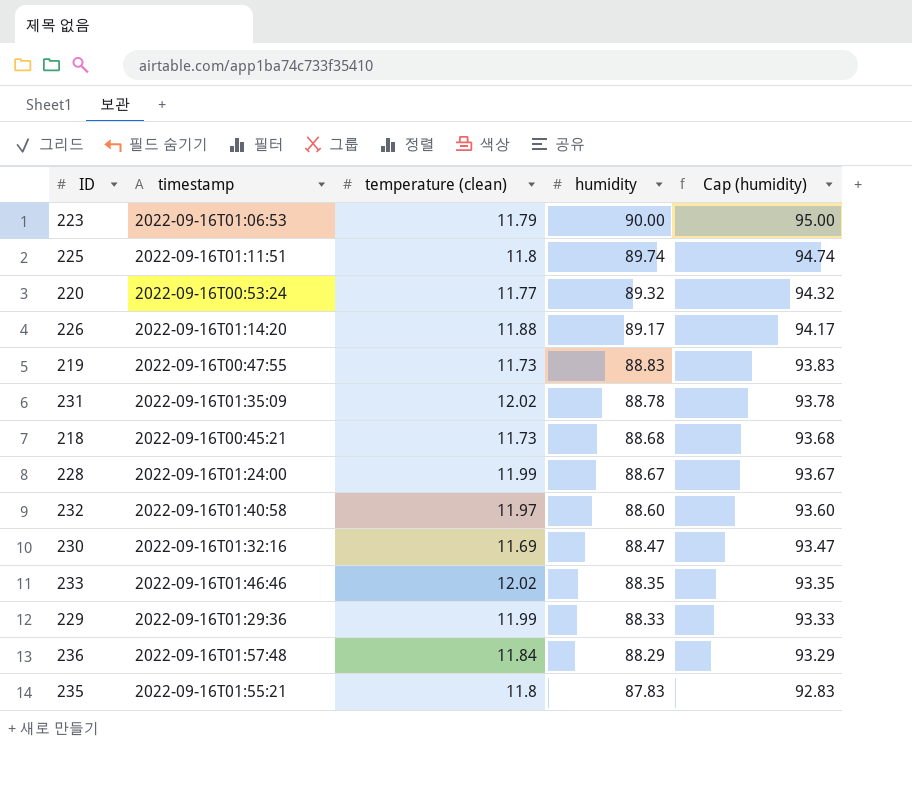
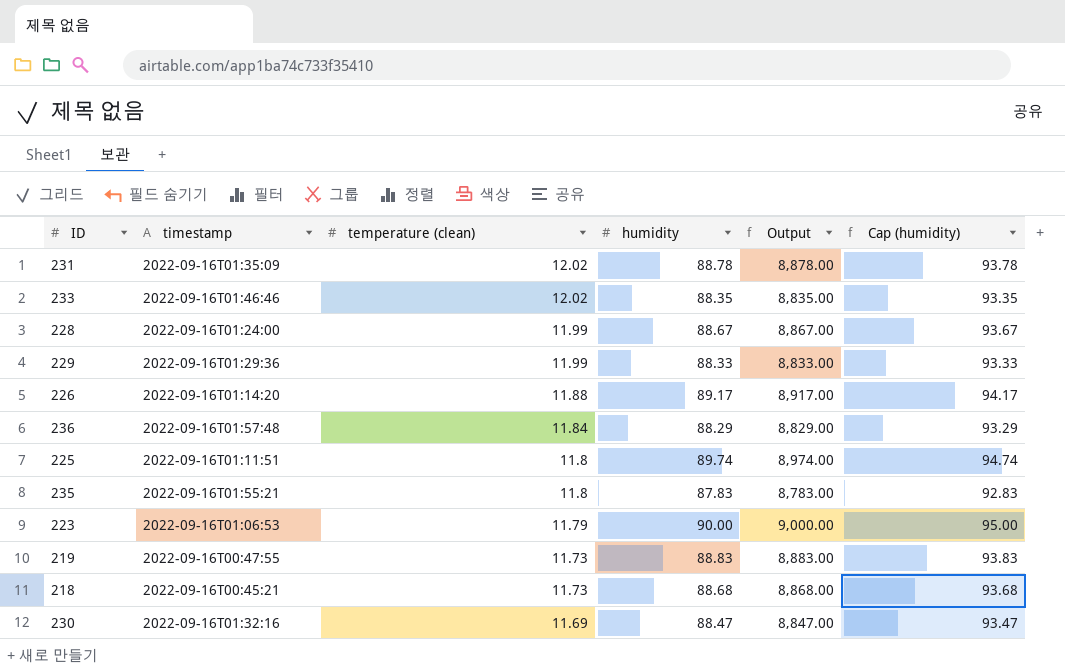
row order: humidity descending -> temperature (clean) descending
column Output | formula: none -> [humidity] * 100
row 220: 2022-09-16T00:53:24 | 11.77 | 89.32 | 94.32 -> none
row 232: 2022-09-16T01:40:58 | 11.97 | 88.60 | 93.60 -> none

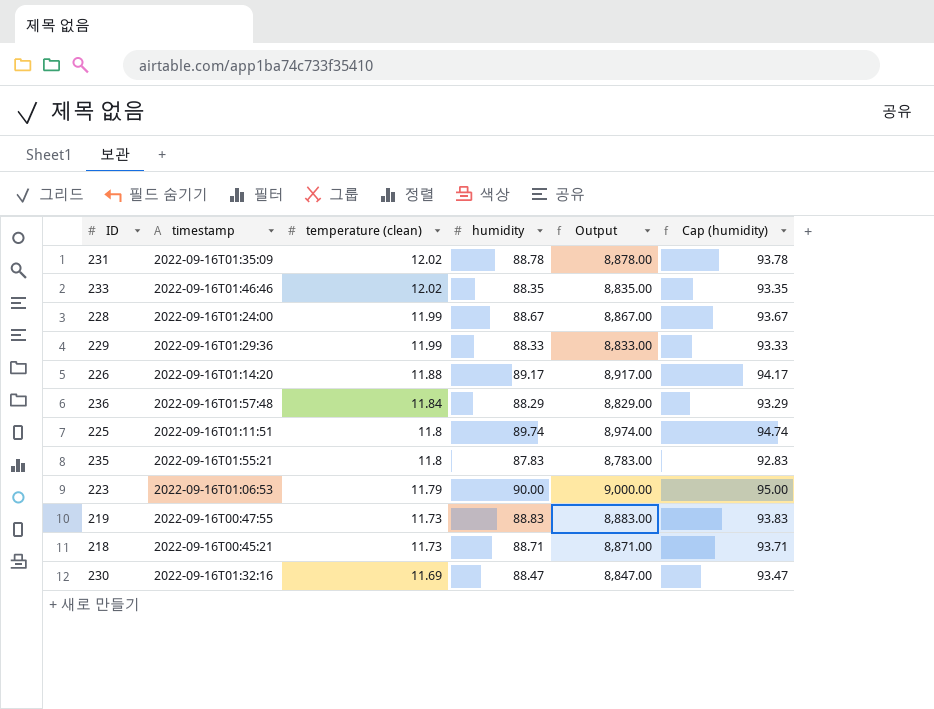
218 | humidity: 88.68 -> 88.71
218 | Output: 8,868.00 -> 8,871.00
218 | Cap (humidity): 93.68 -> 93.71

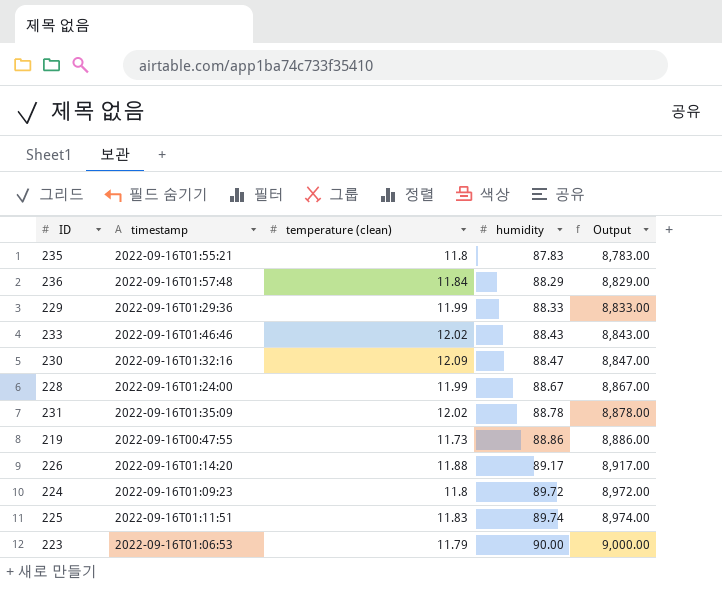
row order: temperature (clean) descending -> humidity ascending
column Cap (humidity) | formula: [humidity] + 5 -> none
row 218: 2022-09-16T00:45:21 | 11.73 | 88.71 | 8,871.00 | 93.71 -> none
233 | humidity: 88.35 -> 88.43
233 | Output: 8,835.00 -> 8,843.00
230 | temperature (clean): 11.69 -> 12.09
219 | humidity: 88.83 -> 88.86
219 | Output: 8,883.00 -> 8,886.00
row 224: none -> 2022-09-16T01:09:23 | 11.8 | 89.72 | 8,972.00
225 | temperature (clean): 11.8 -> 11.83

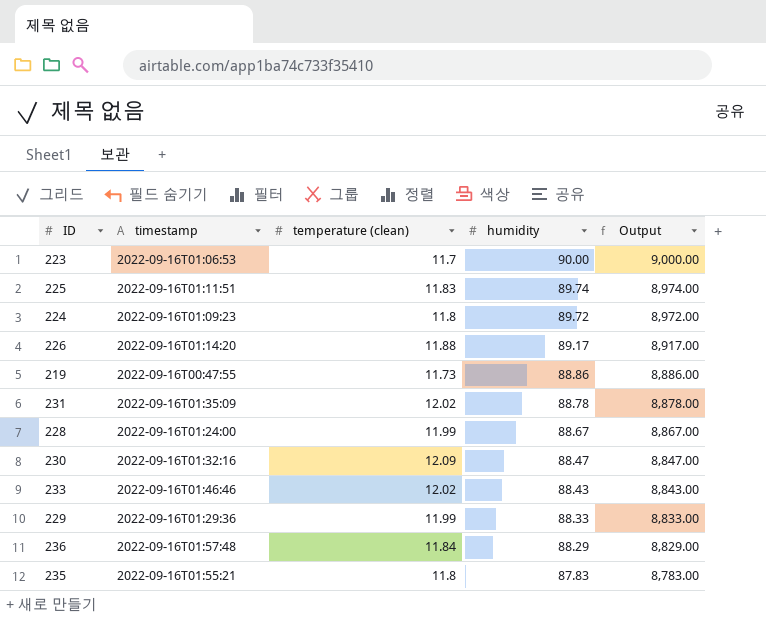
row order: humidity ascending -> humidity descending
223 | temperature (clean): 11.79 -> 11.7

